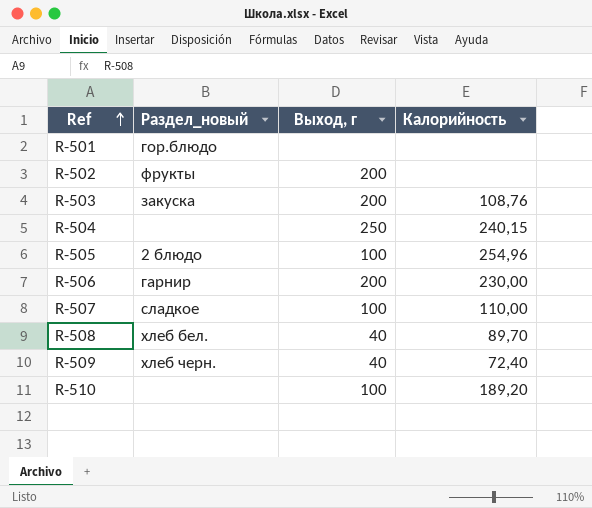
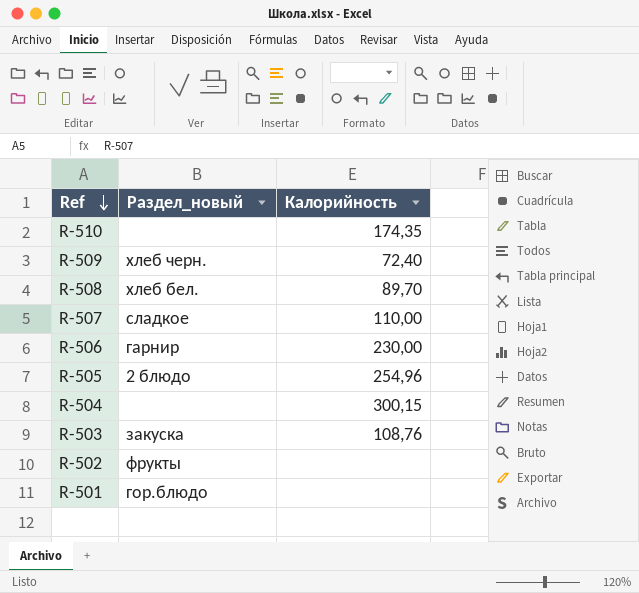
row order: Ref ascending -> Ref descending
column Выход, г | position: 3 -> none
R-510 | Калорийность: 189,20 -> 174,35
R-504 | Калорийность: 240,15 -> 300,15

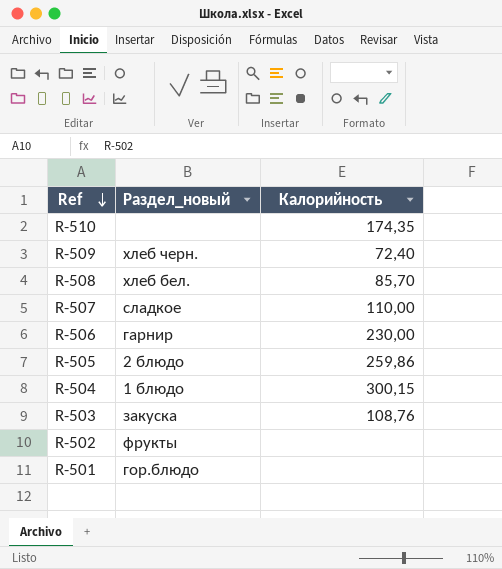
R-508 | Калорийность: 89,70 -> 85,70
R-505 | Калорийность: 254,96 -> 259,86
R-504 | Раздел_новый: none -> 1 блюдо

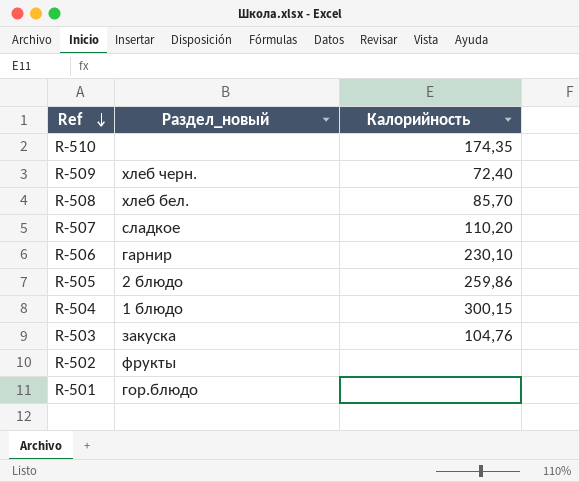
R-507 | Калорийность: 110,00 -> 110,20
R-506 | Калорийность: 230,00 -> 230,10
R-503 | Калорийность: 108,76 -> 104,76

